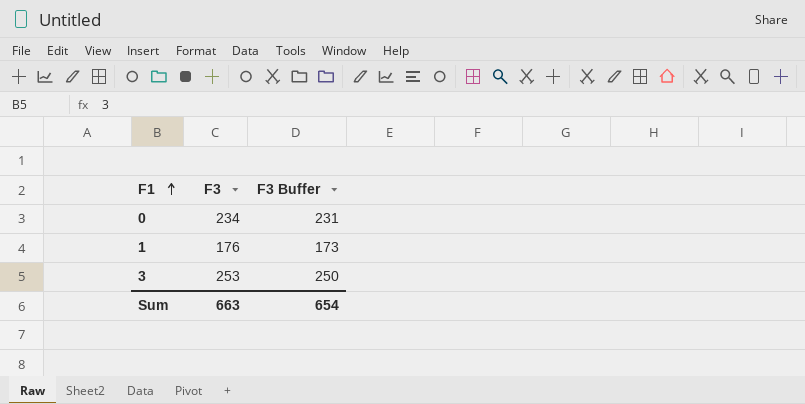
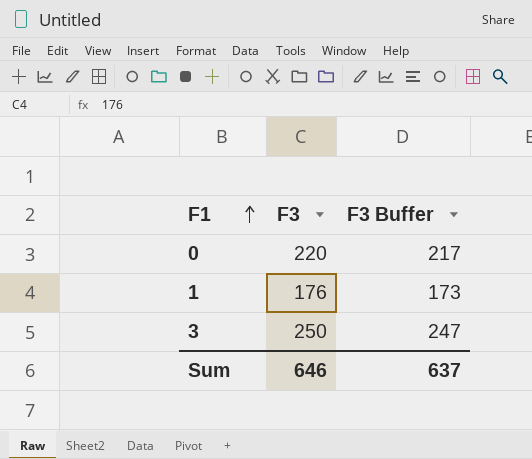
0 | F3: 234 -> 220
0 | F3 Buffer: 231 -> 217
3 | F3: 253 -> 250
3 | F3 Buffer: 250 -> 247
Sum | F3: 663 -> 646
Sum | F3 Buffer: 654 -> 637

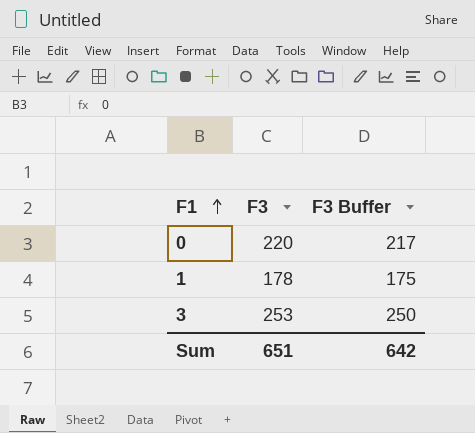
1 | F3: 176 -> 178
1 | F3 Buffer: 173 -> 175
3 | F3: 250 -> 253
3 | F3 Buffer: 247 -> 250
Sum | F3: 646 -> 651
Sum | F3 Buffer: 637 -> 642

